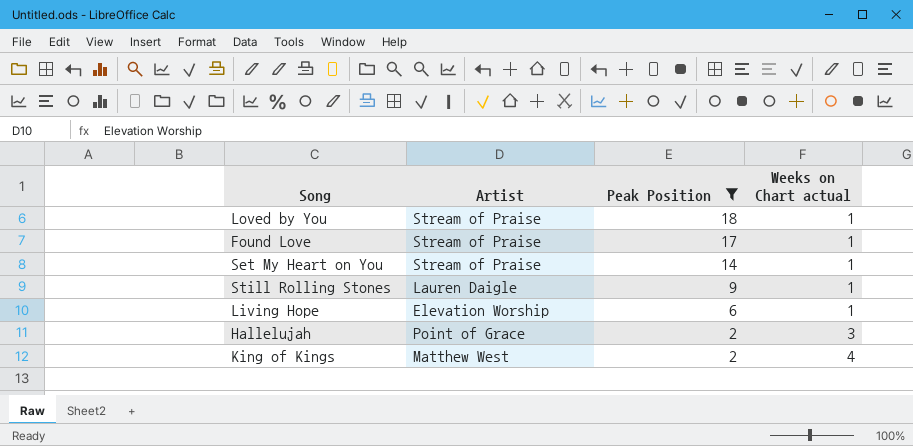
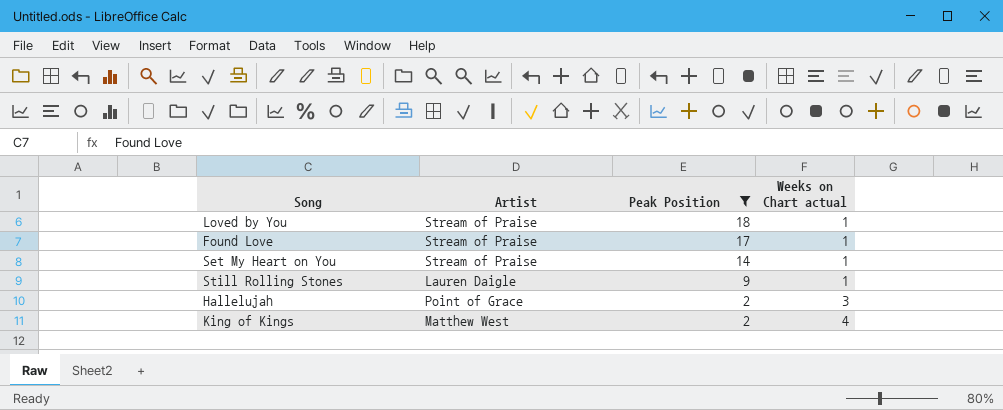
row Living Hope: Elevation Worship | 6 | 1 -> none

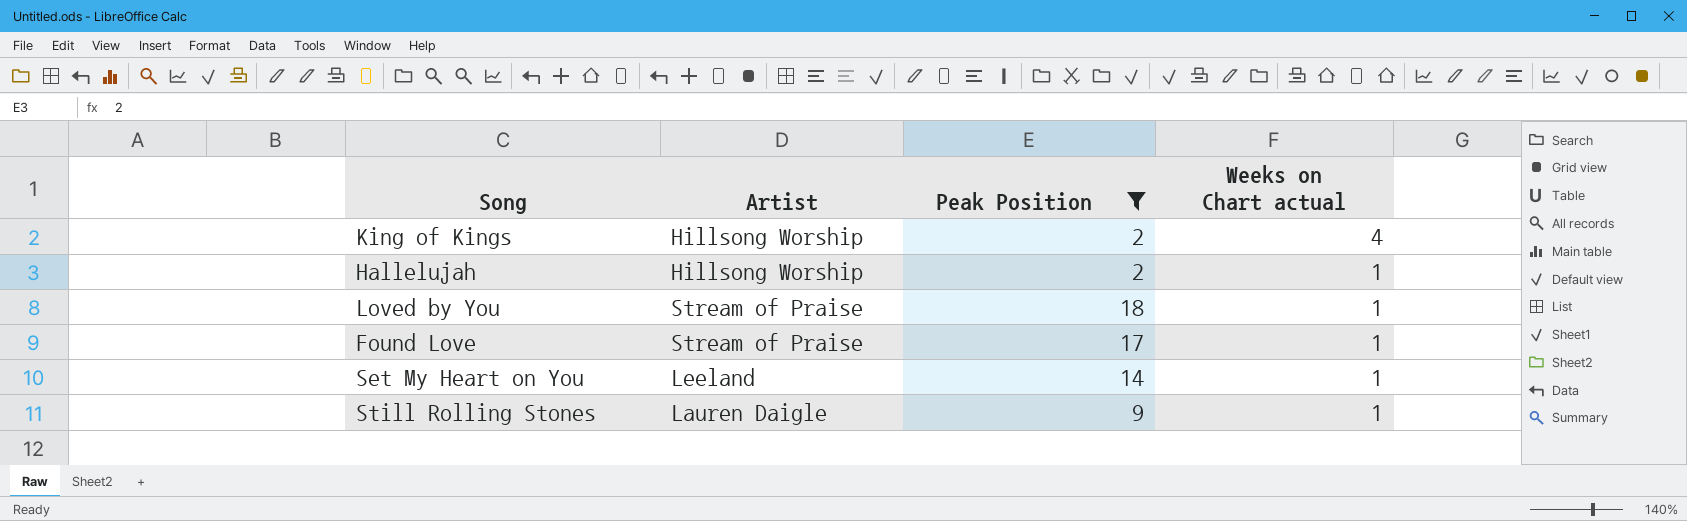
row order: Peak Position descending -> Weeks on Chart actual descending
King of Kings | Artist: Matthew West -> Hillsong Worship
Hallelujah | Artist: Point of Grace -> Hillsong Worship
Hallelujah | Weeks on Chart actual: 3 -> 1
Set My Heart on You | Artist: Stream of Praise -> Leeland

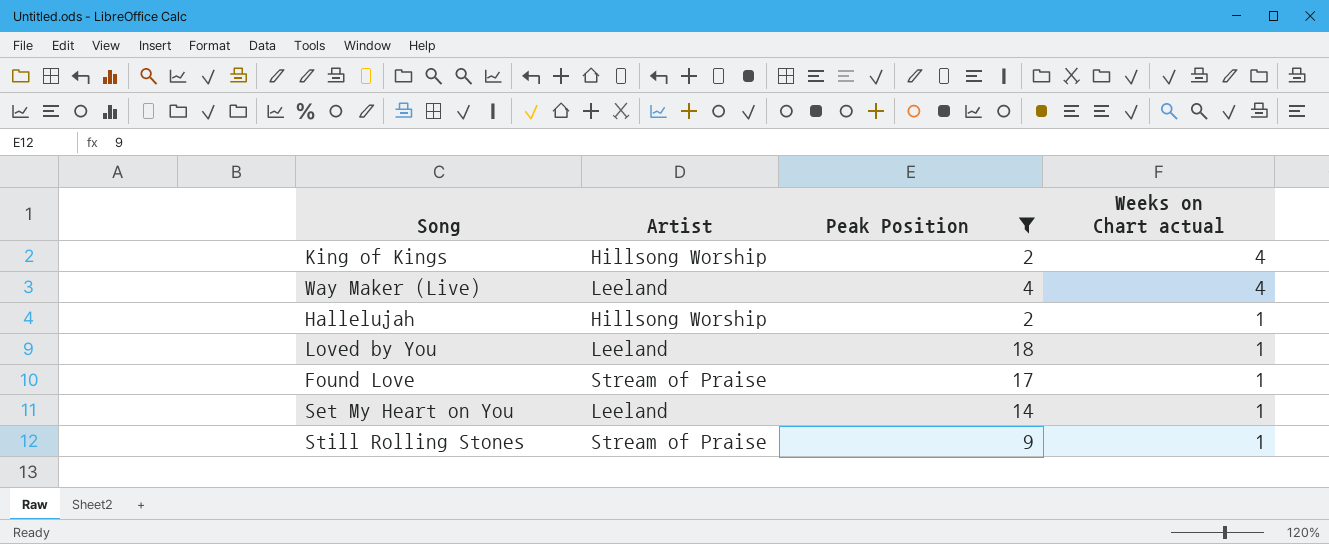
row Way Maker (Live): none -> Leeland | 4 | 4
Loved by You | Artist: Stream of Praise -> Leeland
Still Rolling Stones | Artist: Lauren Daigle -> Stream of Praise

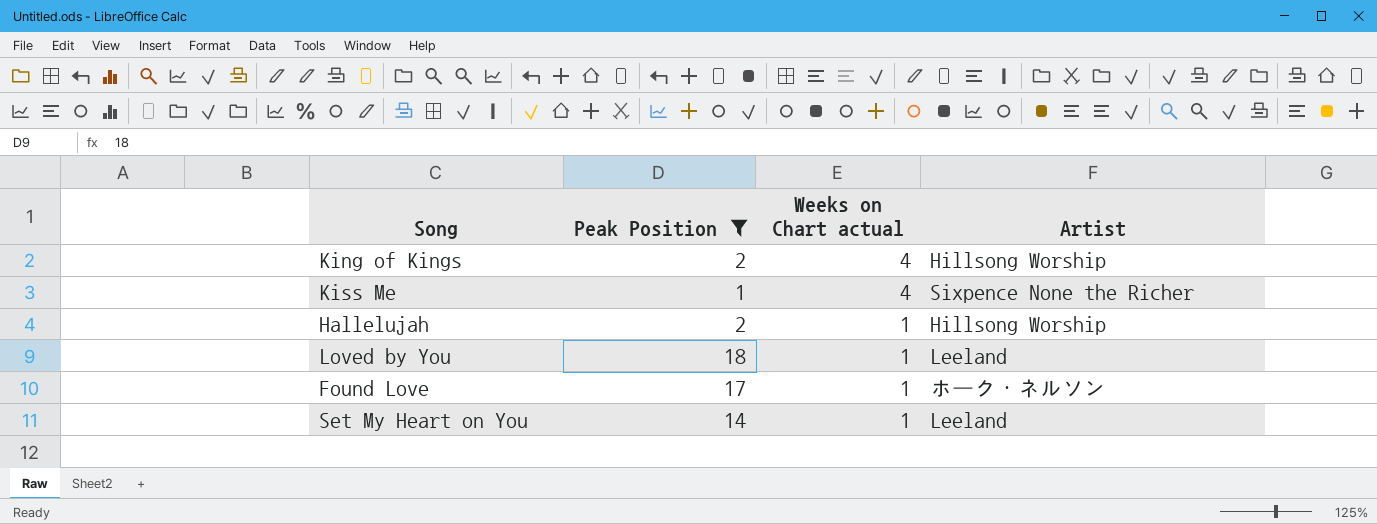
column Artist | position: 2 -> 4
row Way Maker (Live): Leeland | 4 | 4 -> none
row Still Rolling Stones: Stream of Praise | 9 | 1 -> none
row Kiss Me: none -> 1 | 4 | Sixpence None the Richer
Found Love | Artist: Stream of Praise -> ホーク・ネルソン

